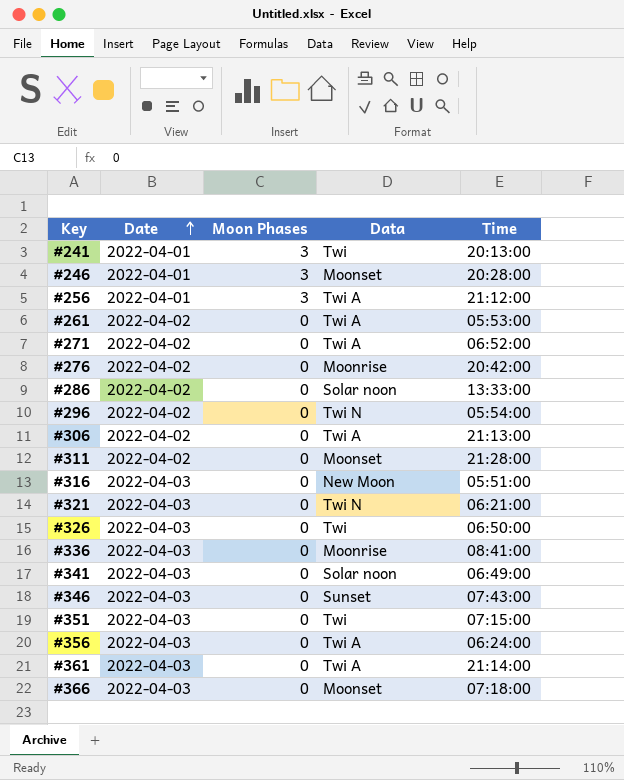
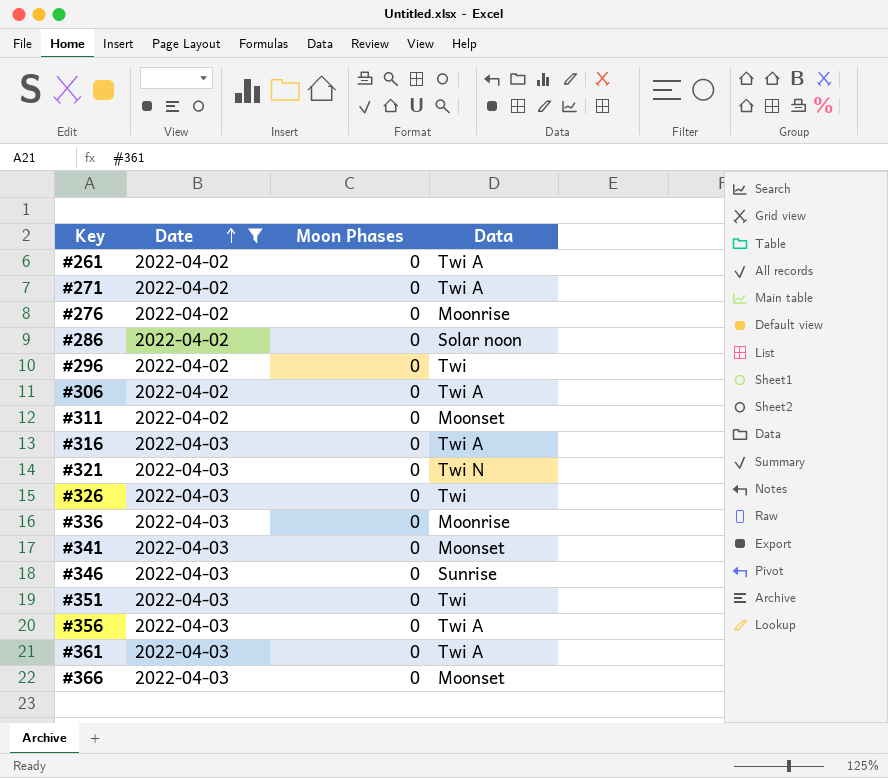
filter: none -> Date != 2022-04-01
column Time | position: 5 -> none
#296 | Data: Twi N -> Twi
#316 | Data: New Moon -> Twi A
#341 | Data: Solar noon -> Moonset
#346 | Data: Sunset -> Sunrise

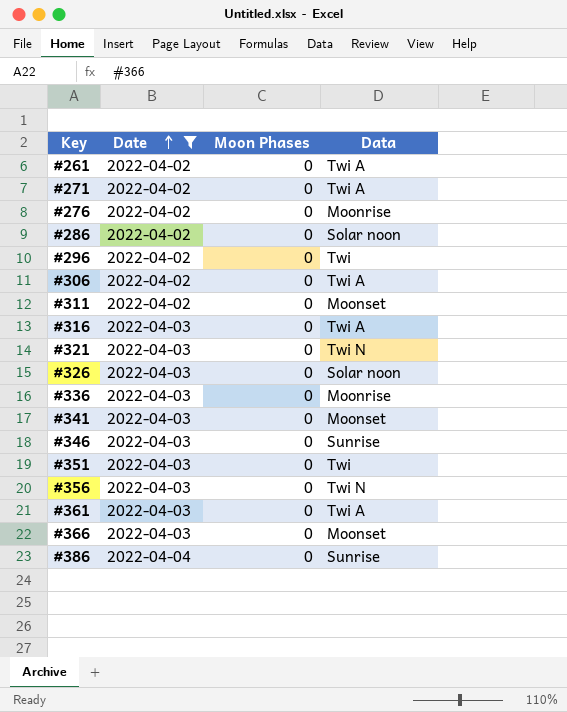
#326 | Data: Twi -> Solar noon
#356 | Data: Twi A -> Twi N
row #386: none -> 2022-04-04 | 0 | Sunrise

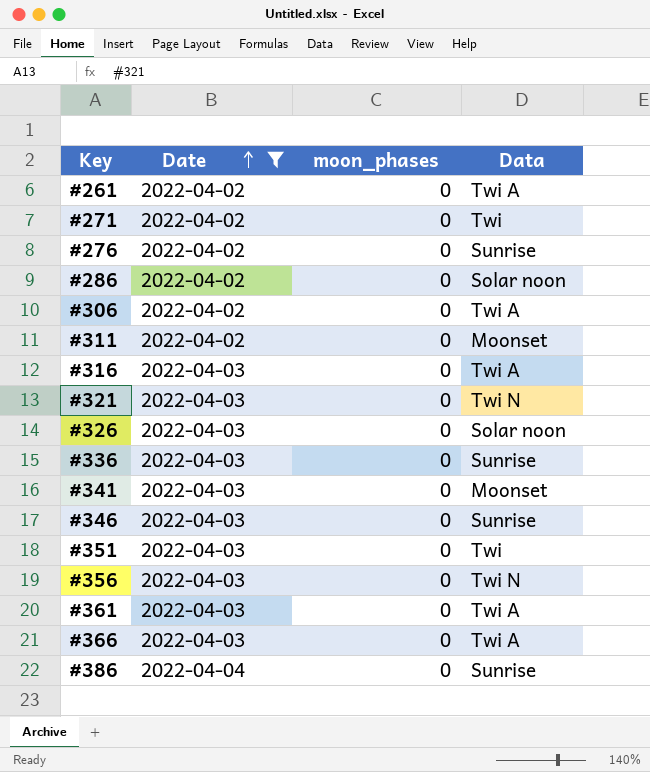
column name: Moon Phases -> moon_phases
row #296: 2022-04-02 | 0 | Twi -> none
#271 | Data: Twi A -> Twi
#276 | Data: Moonrise -> Sunrise
#336 | Data: Moonrise -> Sunrise
#366 | Data: Moonset -> Twi A

